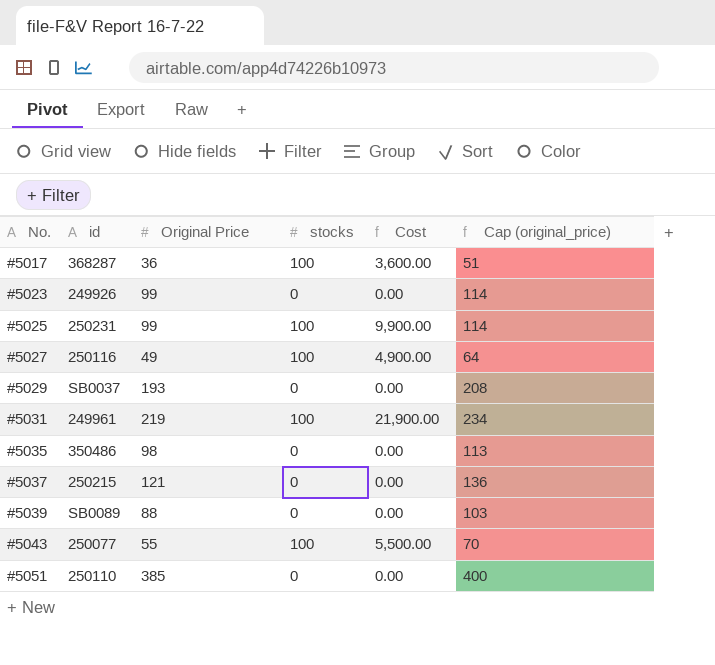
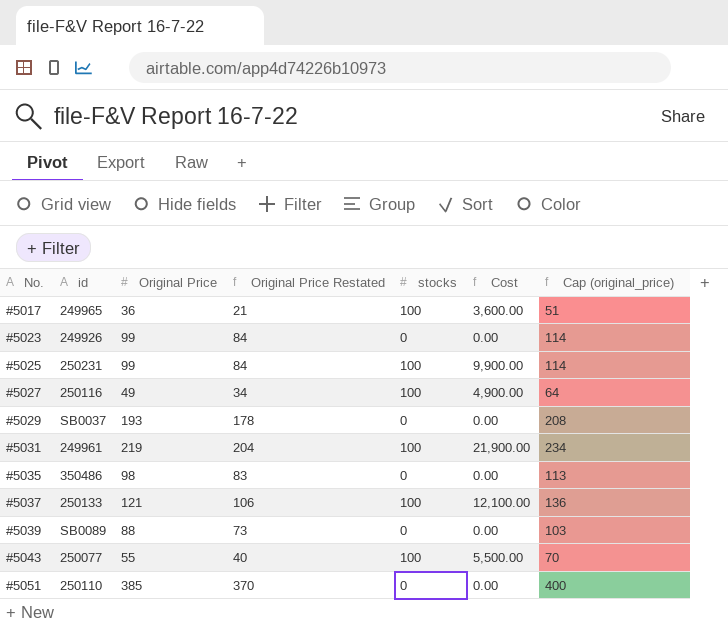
column Original Price Restated | formula: none -> [Original Price] - 15
#5017 | id: 368287 -> 249965
#5037 | id: 250215 -> 250133
#5037 | stocks: 0 -> 100
#5037 | Cost: 0.00 -> 12,100.00

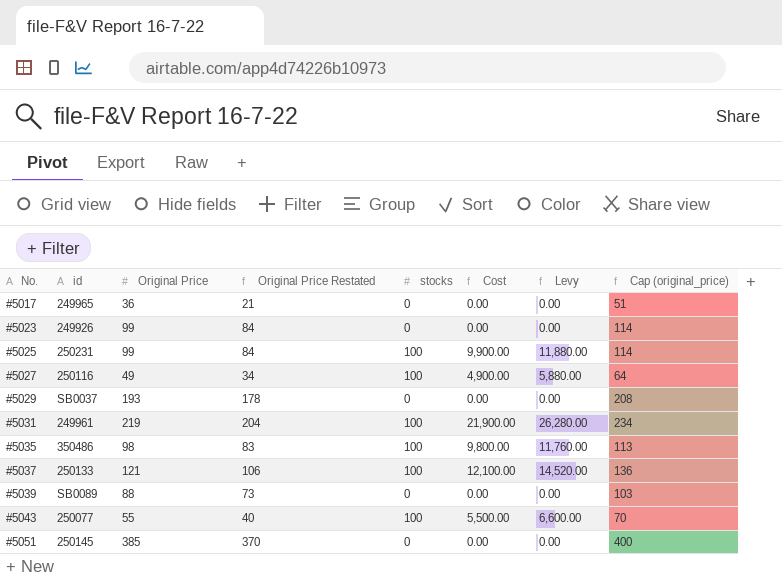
column Levy | formula: none -> [Cost] * 1.2
#5017 | stocks: 100 -> 0
#5017 | Cost: 3,600.00 -> 0.00
#5035 | stocks: 0 -> 100
#5035 | Cost: 0.00 -> 9,800.00
#5051 | id: 250110 -> 250145

